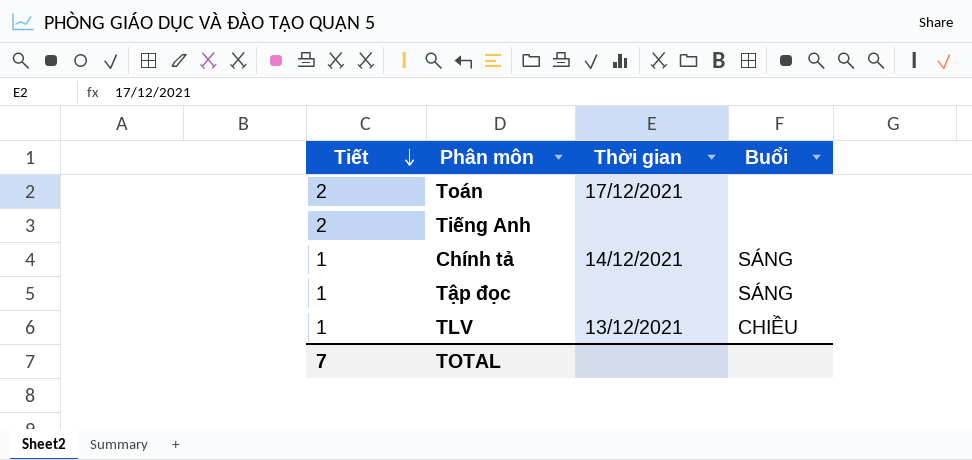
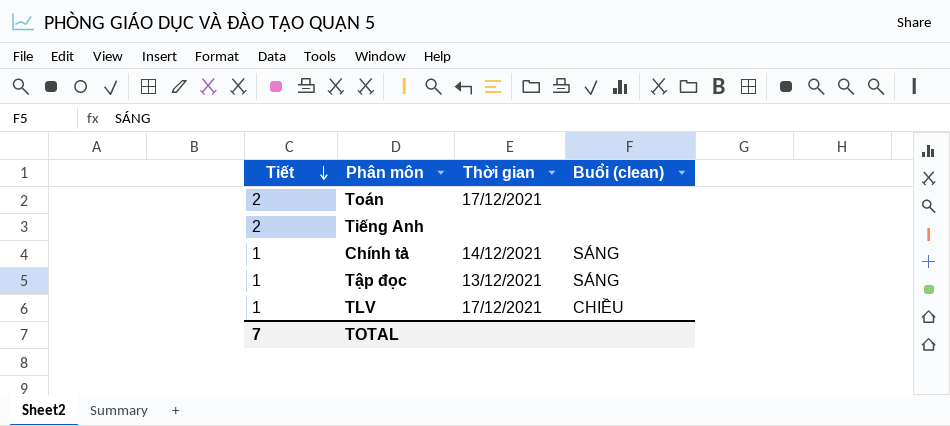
column name: Buổi -> Buổi (clean)
Tập đọc | Thời gian: none -> 13/12/2021
TLV | Thời gian: 13/12/2021 -> 17/12/2021

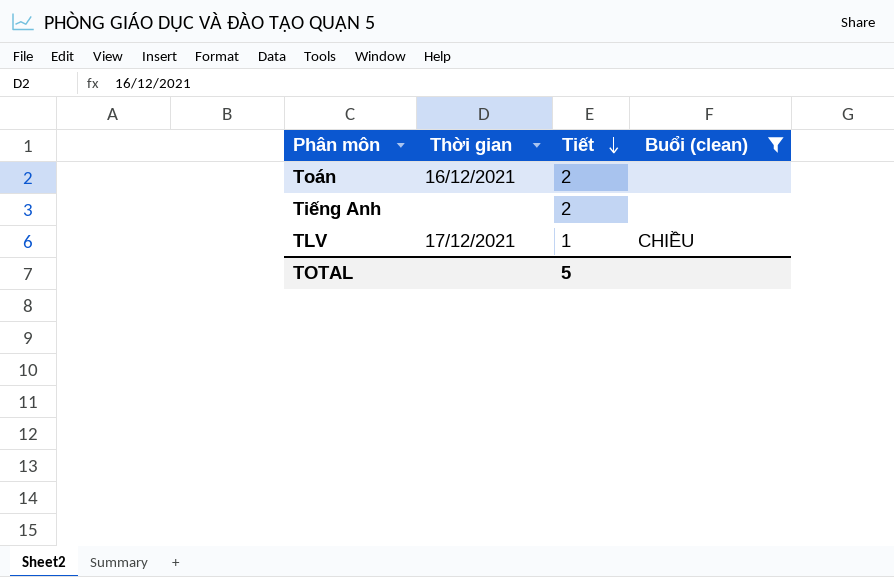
filter: none -> Buổi (clean) != SÁNG
column Tiết | position: 1 -> 3
Toán | Thời gian: 17/12/2021 -> 16/12/2021
TOTAL | Tiết: 7 -> 5

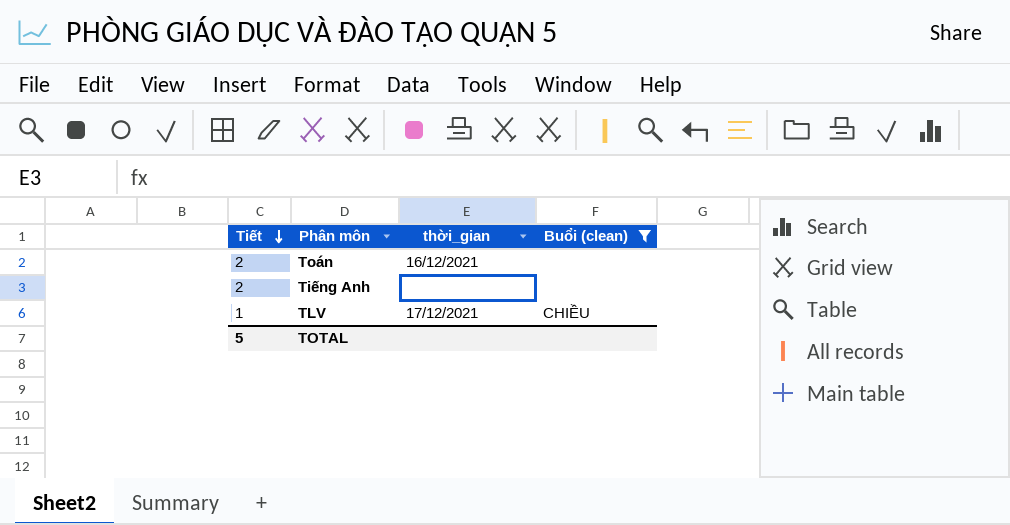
column Tiết | position: 3 -> 1
column name: Thời gian -> thời_gian

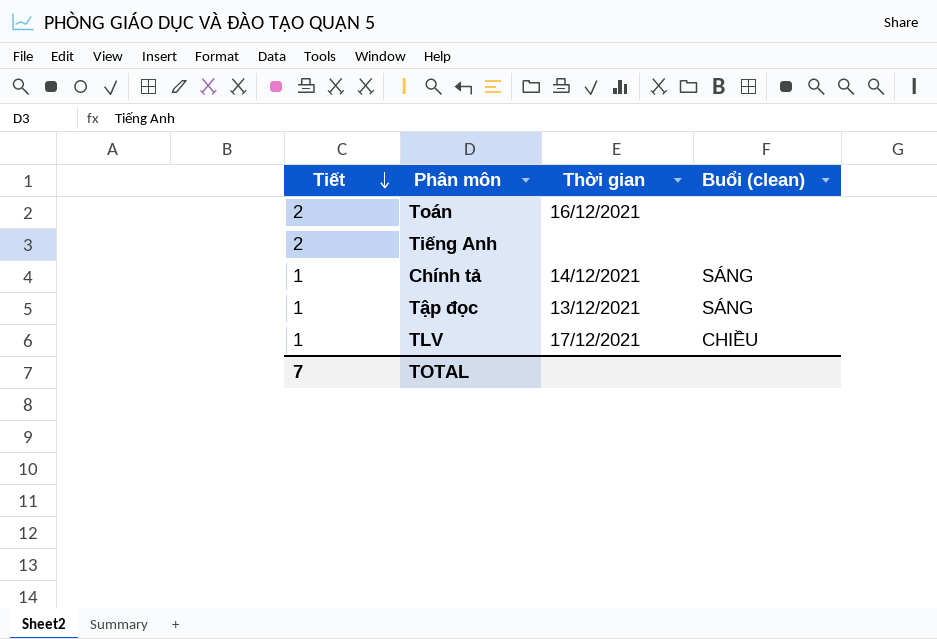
filter: Buổi (clean) != SÁNG -> none
column name: thời_gian -> Thời gian
TOTAL | Tiết: 5 -> 7

